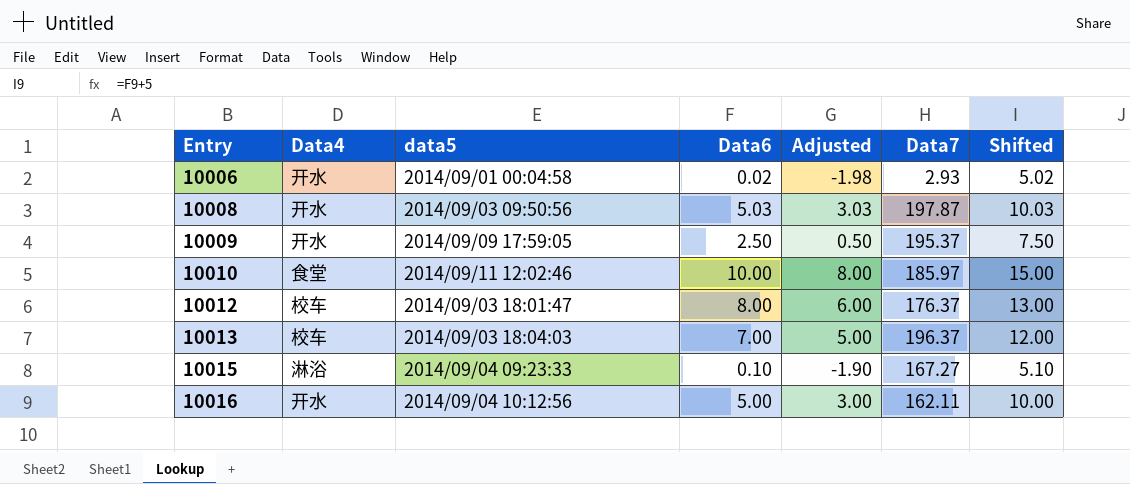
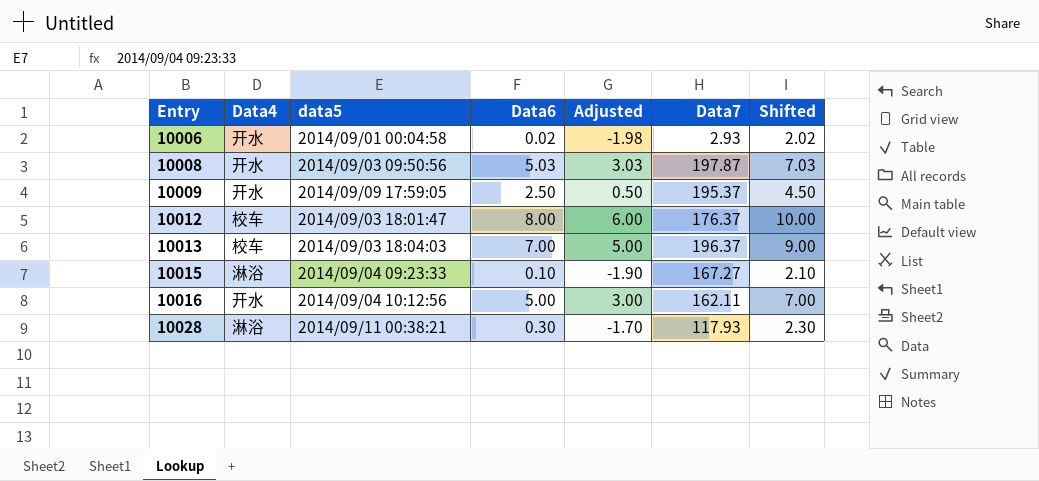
column Shifted | formula: [Data6] + 5 -> [Data6] + 2
row 10010: 食堂 | 2014/09/11 12:02:46 | 10.00 | 8.00 | 185.97 | 15.00 -> none
row 10028: none -> 淋浴 | 2014/09/11 00:38:21 | 0.30 | -1.70 | 117.93 | 2.30

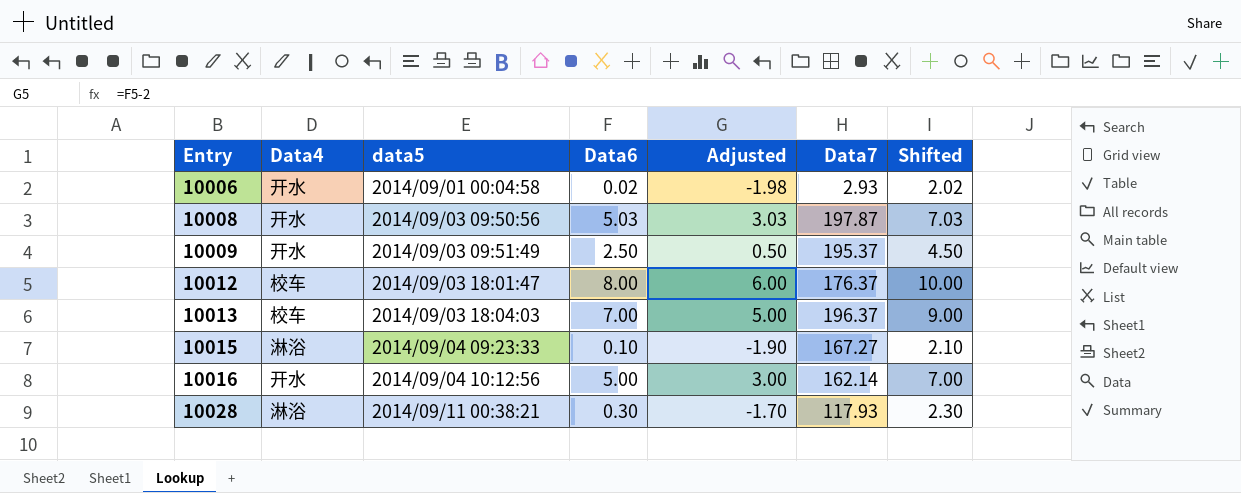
10009 | data5: 2014/09/09 17:59:05 -> 2014/09/03 09:51:49
10016 | Data7: 162.11 -> 162.14

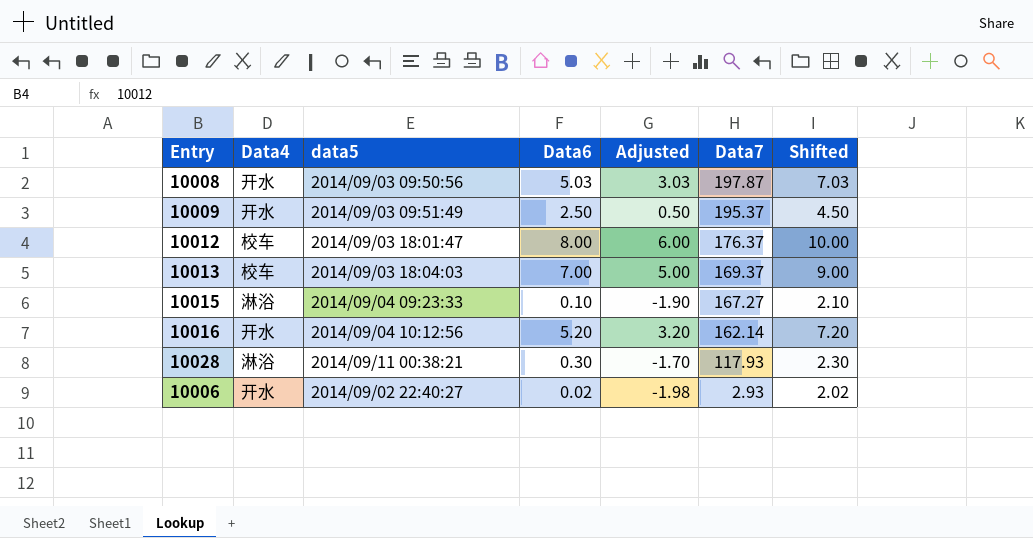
row order: Entry ascending -> Data7 descending
10013 | Data7: 196.37 -> 169.37
10016 | Data6: 5.00 -> 5.20
10016 | Adjusted: 3.00 -> 3.20
10016 | Shifted: 7.00 -> 7.20
10006 | data5: 2014/09/01 00:04:58 -> 2014/09/02 22:40:27

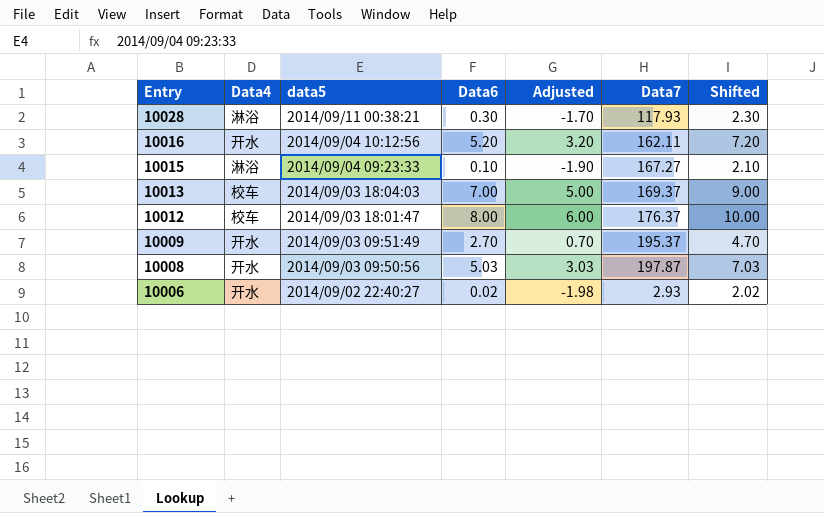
row order: Data7 descending -> Entry descending
10016 | Data7: 162.14 -> 162.11
10009 | Data6: 2.50 -> 2.70
10009 | Adjusted: 0.50 -> 0.70
10009 | Shifted: 4.50 -> 4.70

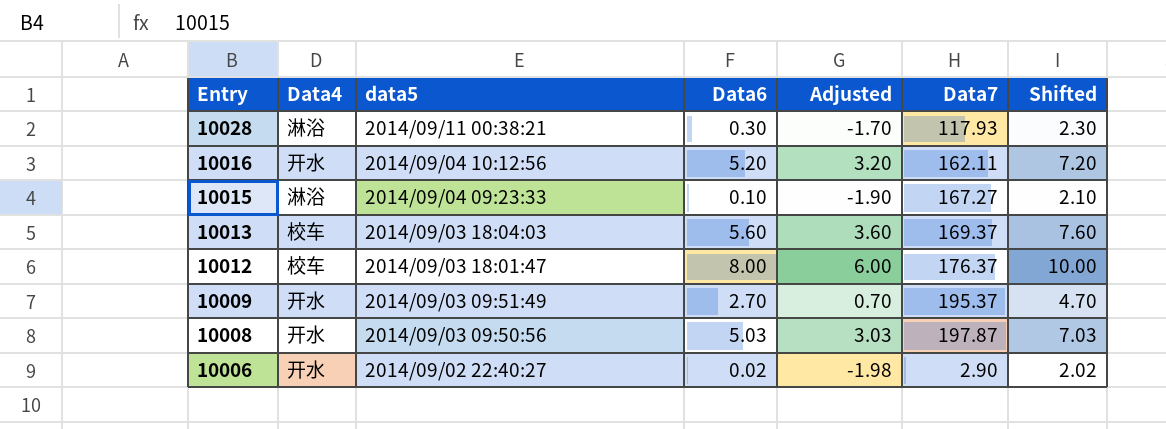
10013 | Data6: 7.00 -> 5.60
10013 | Adjusted: 5.00 -> 3.60
10013 | Shifted: 9.00 -> 7.60
10006 | Data7: 2.93 -> 2.90

